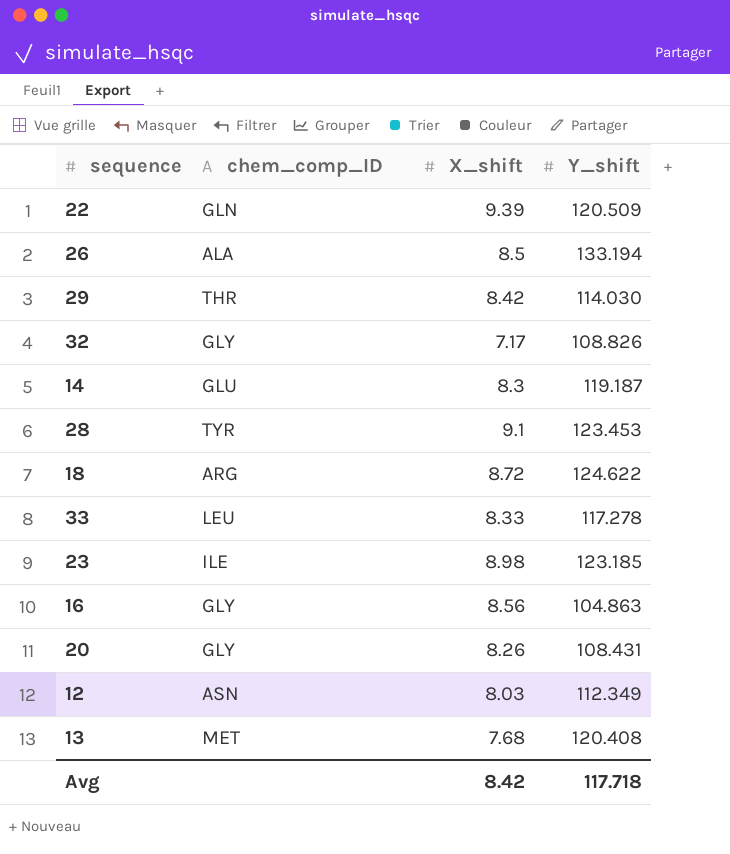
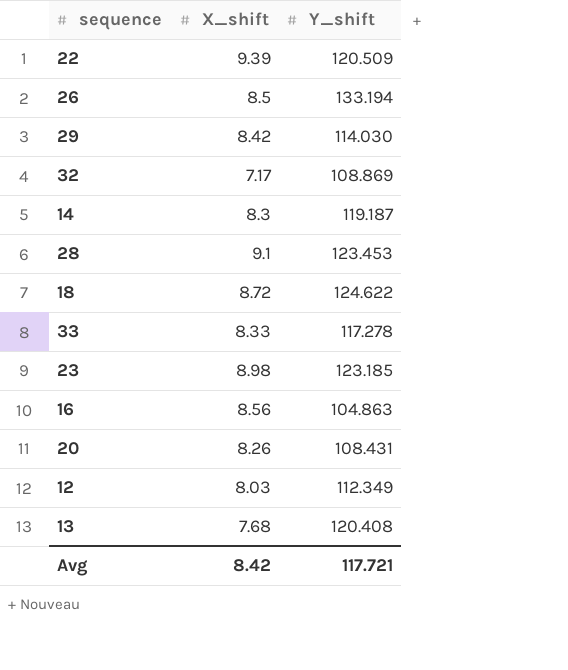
column chem_comp_ID | position: 2 -> none
32 | Y_shift: 108.826 -> 108.869
Avg | Y_shift: 117.718 -> 117.721

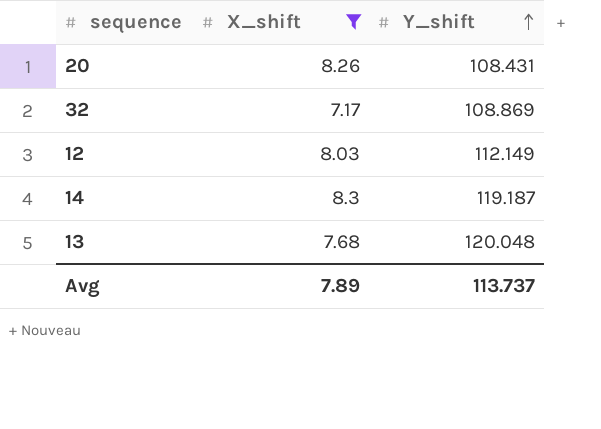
filter: none -> X_shift <= 8.3
row order: none -> Y_shift ascending
12 | Y_shift: 112.349 -> 112.149
13 | Y_shift: 120.408 -> 120.048
Avg | X_shift: 8.42 -> 7.89
Avg | Y_shift: 117.721 -> 113.737

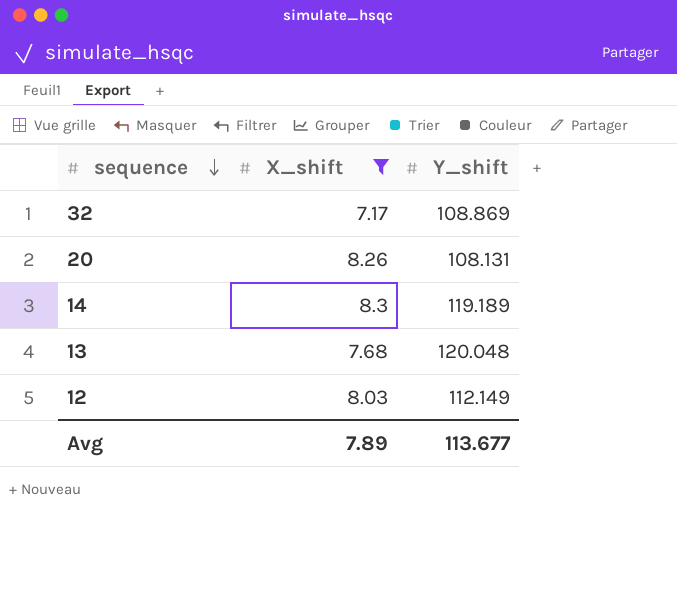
row order: Y_shift ascending -> sequence descending
20 | Y_shift: 108.431 -> 108.131
14 | Y_shift: 119.187 -> 119.189
Avg | Y_shift: 113.737 -> 113.677

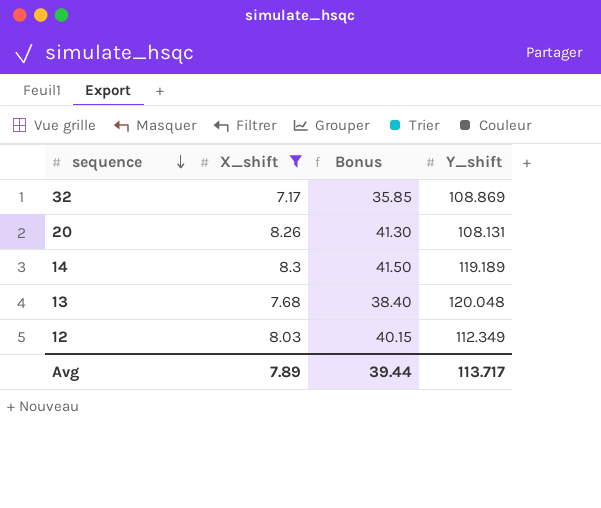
column Bonus | formula: none -> [X_shift] * 5
12 | Y_shift: 112.149 -> 112.349
Avg | Y_shift: 113.677 -> 113.717

